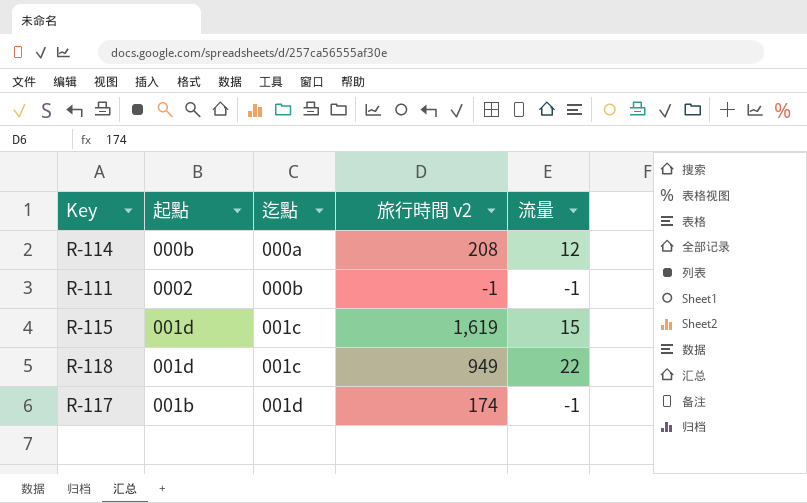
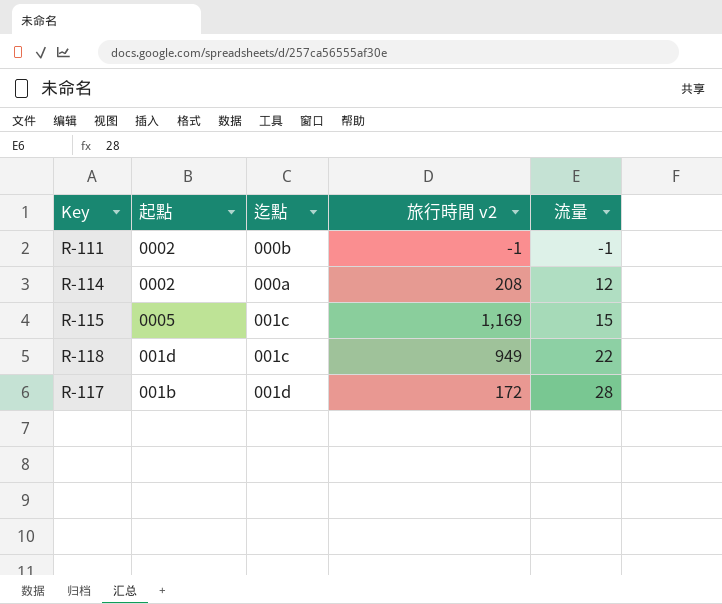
row order: 迄點 ascending -> 流量 ascending
R-114 | 起點: 000b -> 0002
R-115 | 起點: 001d -> 0005
R-115 | 旅行時間 v2: 1,619 -> 1,169
R-117 | 旅行時間 v2: 174 -> 172
R-117 | 流量: -1 -> 28

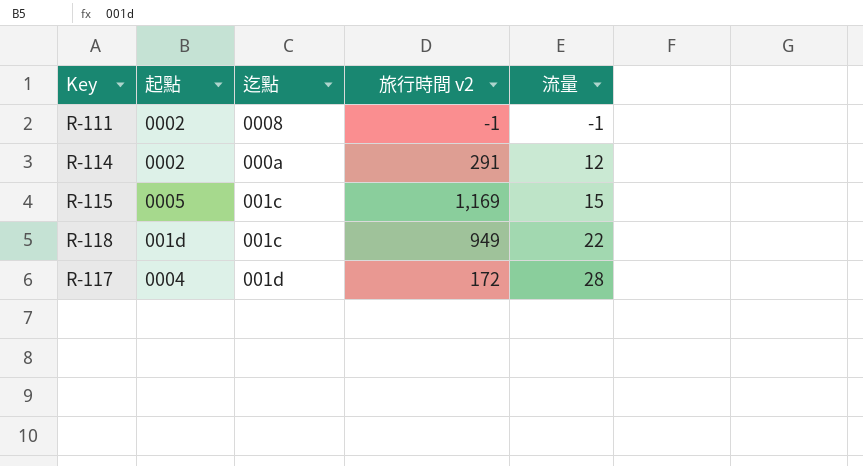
R-111 | 迄點: 000b -> 0008
R-114 | 旅行時間 v2: 208 -> 291
R-117 | 起點: 001b -> 0004

